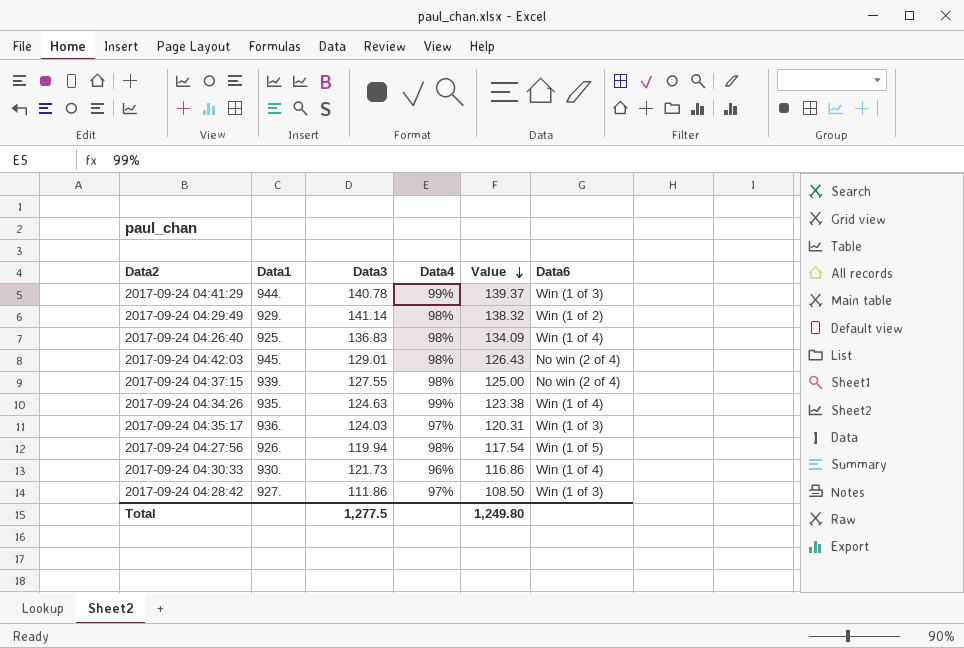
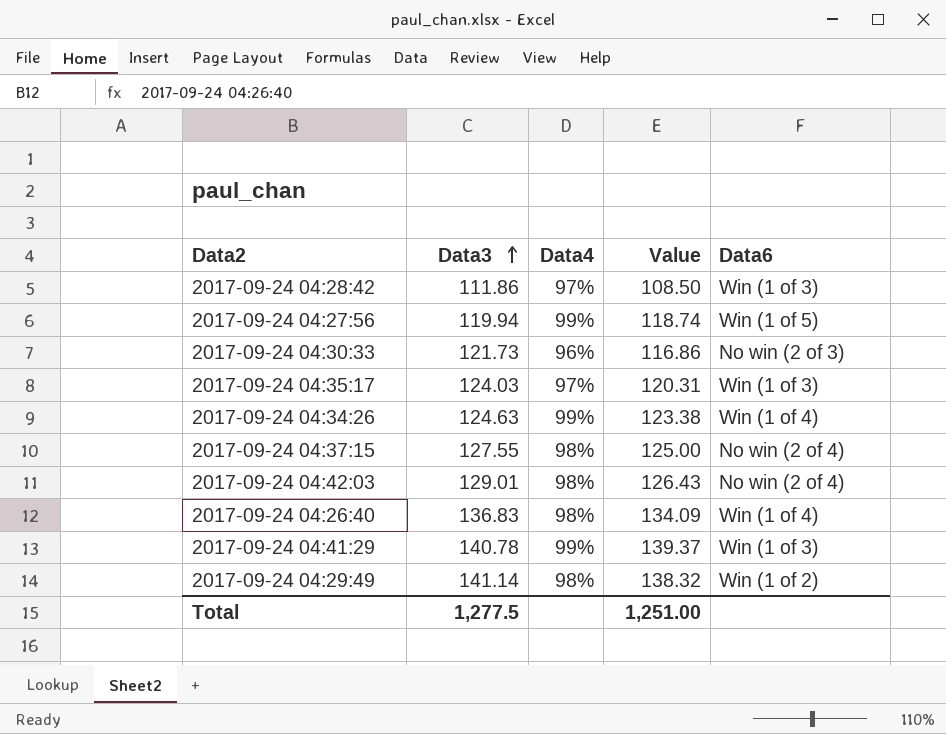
row order: Value descending -> Data3 ascending
column Data1 | position: 2 -> none
2017-09-24 04:27:56 | Data4: 98% -> 99%
2017-09-24 04:27:56 | Value: 117.54 -> 118.74
2017-09-24 04:30:33 | Data6: Win (1 of 4) -> No win (2 of 3)
Total | Value: 1,249.80 -> 1,251.00

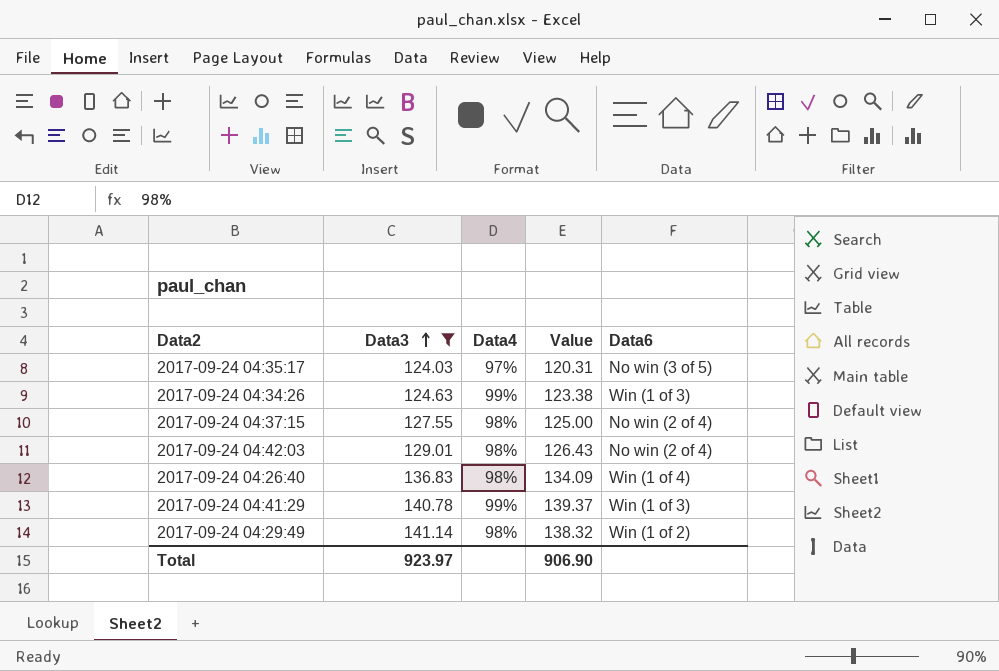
filter: none -> Data3 >= 124.03
2017-09-24 04:35:17 | Data6: Win (1 of 3) -> No win (3 of 5)
2017-09-24 04:34:26 | Data6: Win (1 of 4) -> Win (1 of 3)
Total | Data3: 1,277.5 -> 923.97
Total | Value: 1,251.00 -> 906.90

